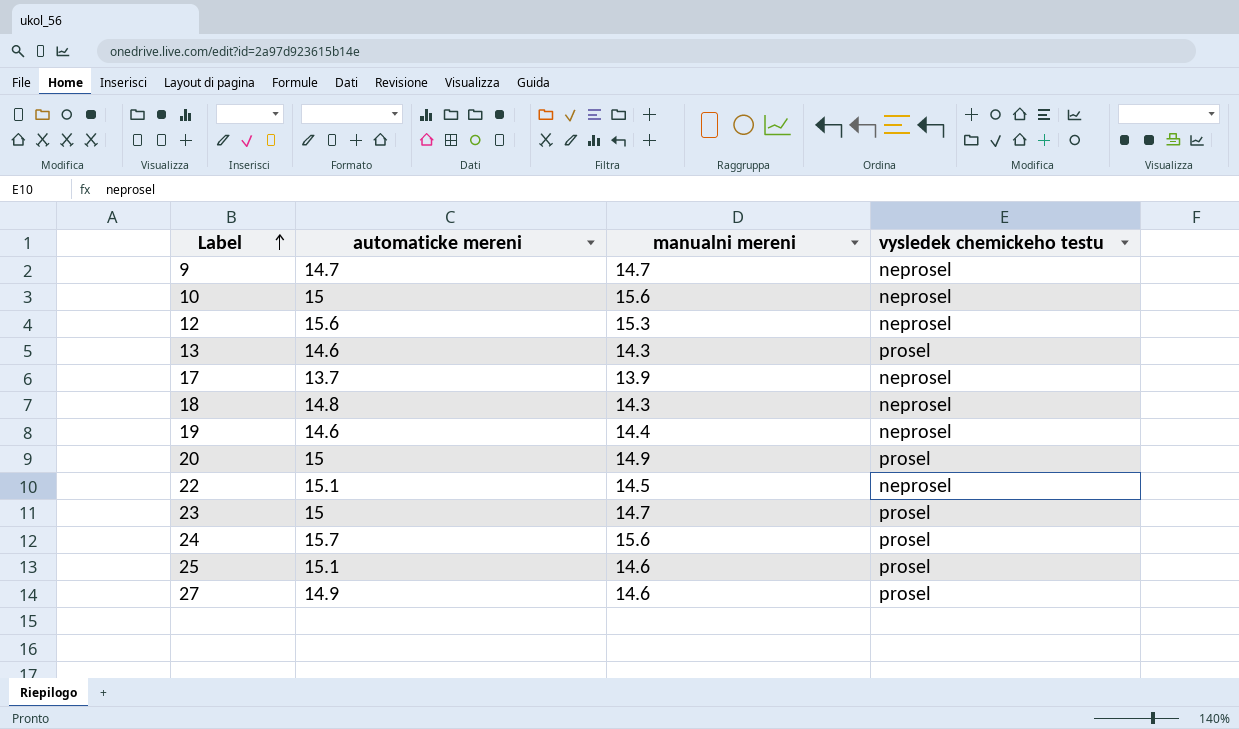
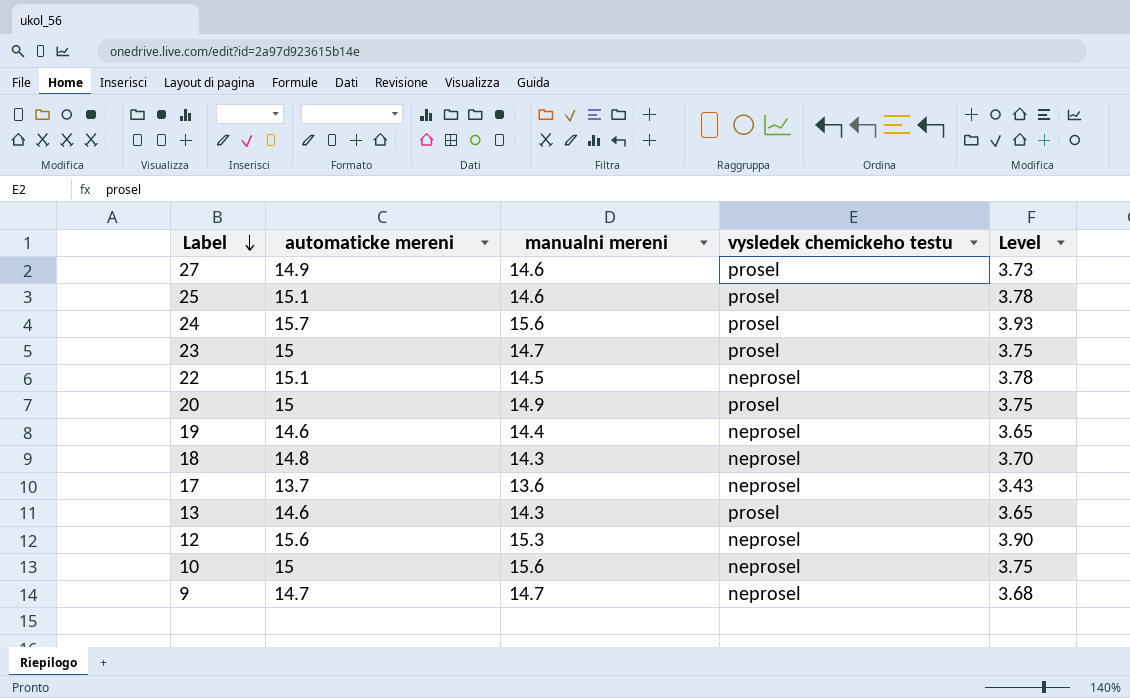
row order: Label ascending -> Label descending
column Level | formula: none -> [automaticke mereni] * 0.25
17 | manualni mereni: 13.9 -> 13.6

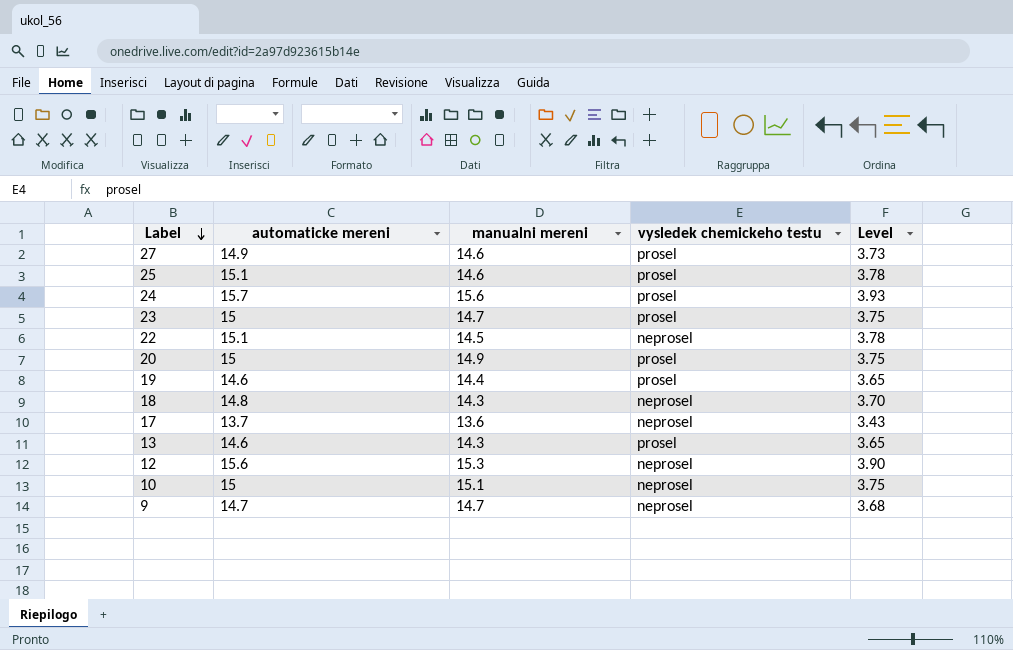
19 | vysledek chemickeho testu: neprosel -> prosel
10 | manualni mereni: 15.6 -> 15.1

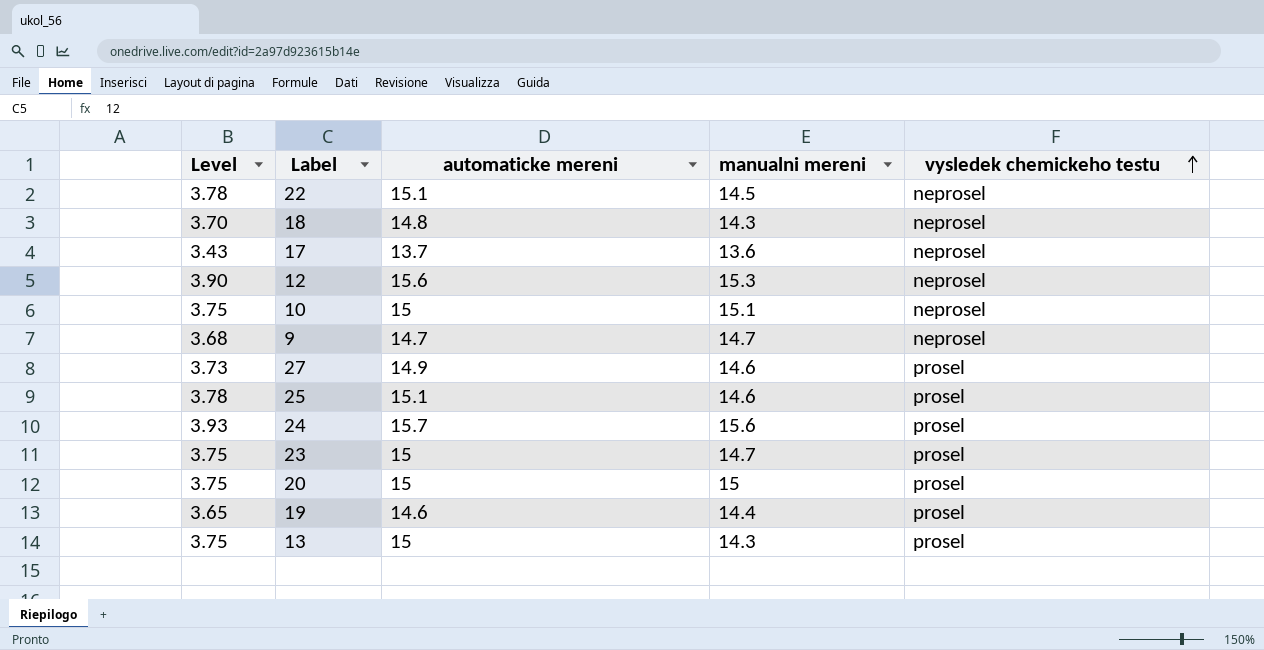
row order: Label descending -> vysledek chemickeho testu ascending
column Level | position: 5 -> 1
20 | manualni mereni: 14.9 -> 15
13 | Level: 3.65 -> 3.75
13 | automaticke mereni: 14.6 -> 15

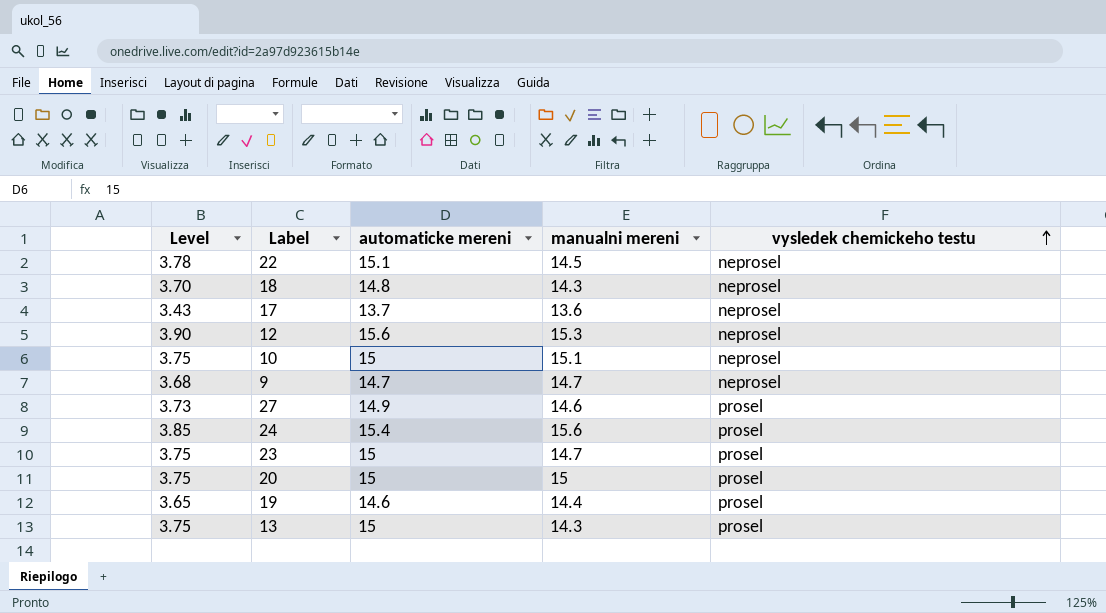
row 25: 3.78 | 15.1 | 14.6 | prosel -> none
24 | Level: 3.93 -> 3.85
24 | automaticke mereni: 15.7 -> 15.4

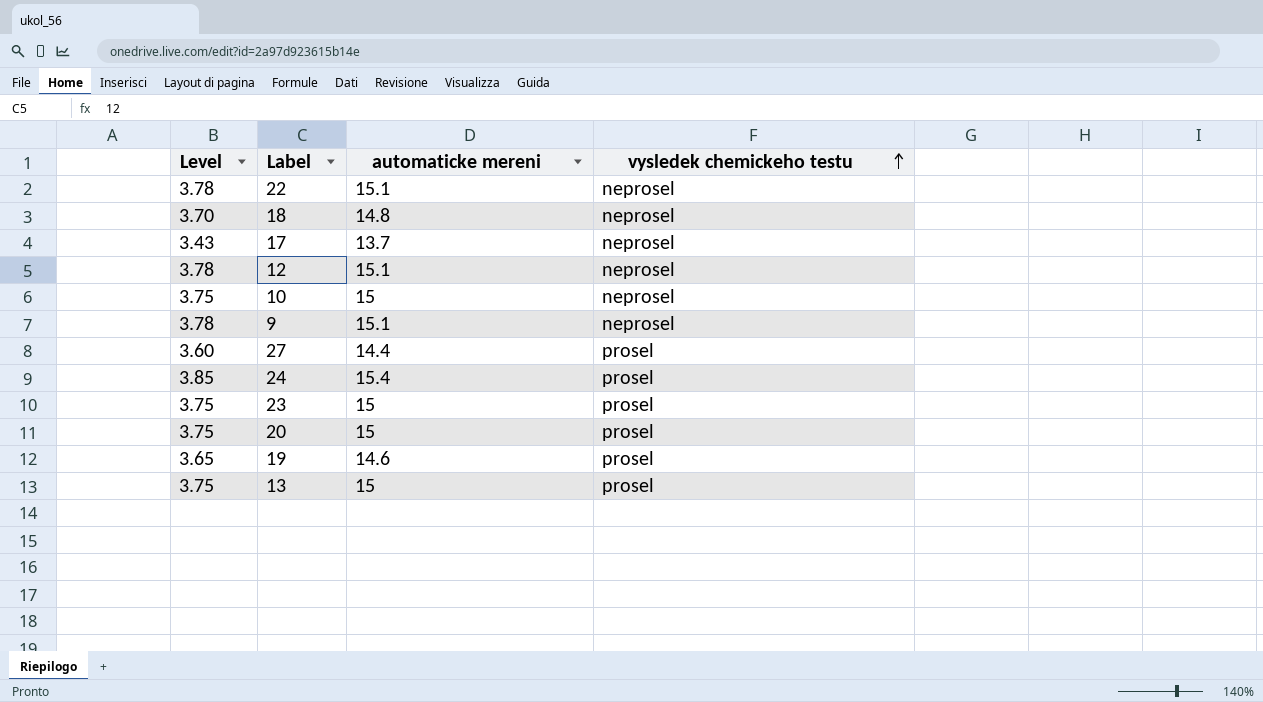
column manualni mereni | position: 4 -> none
12 | Level: 3.90 -> 3.78
12 | automaticke mereni: 15.6 -> 15.1
9 | Level: 3.68 -> 3.78
9 | automaticke mereni: 14.7 -> 15.1
27 | Level: 3.73 -> 3.60
27 | automaticke mereni: 14.9 -> 14.4

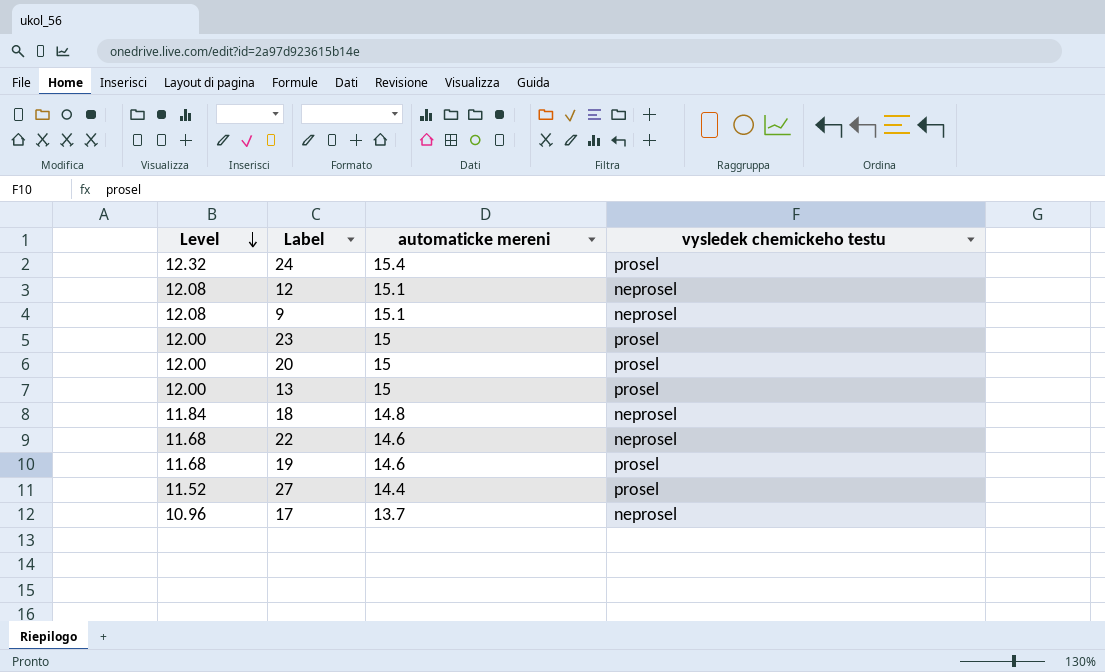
row order: vysledek chemickeho testu ascending -> Level descending
column Level | formula: [automaticke mereni] * 0.25 -> [automaticke mereni] * 0.8
row 10: 3.75 | 15 | neprosel -> none
22 | automaticke mereni: 15.1 -> 14.6

